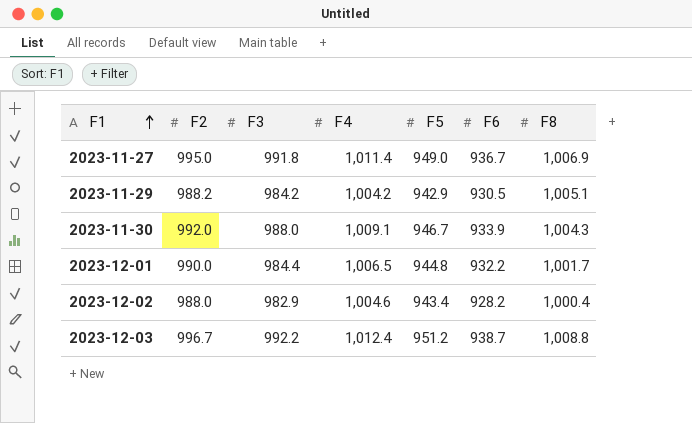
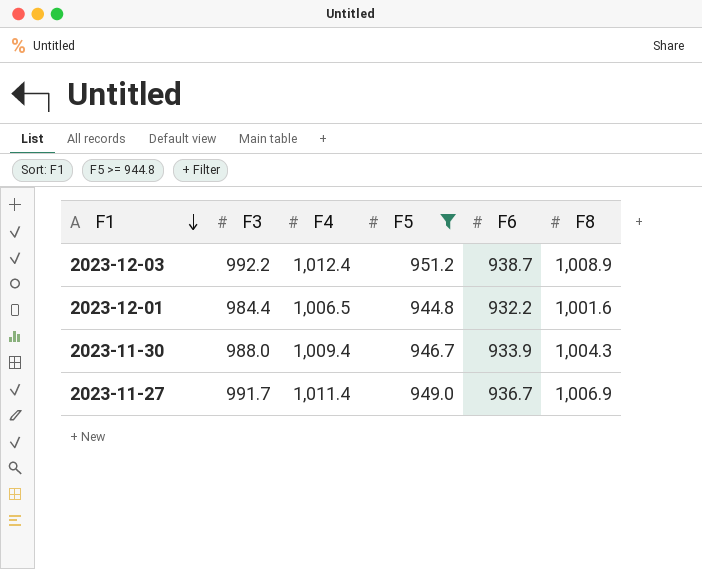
filter: none -> F5 >= 944.8
row order: F1 ascending -> F1 descending
column F2 | position: 2 -> none
2023-12-03 | F8: 1,008.8 -> 1,008.9
2023-12-01 | F8: 1,001.7 -> 1,001.6
2023-11-30 | F4: 1,009.1 -> 1,009.4
2023-11-27 | F3: 991.8 -> 991.7

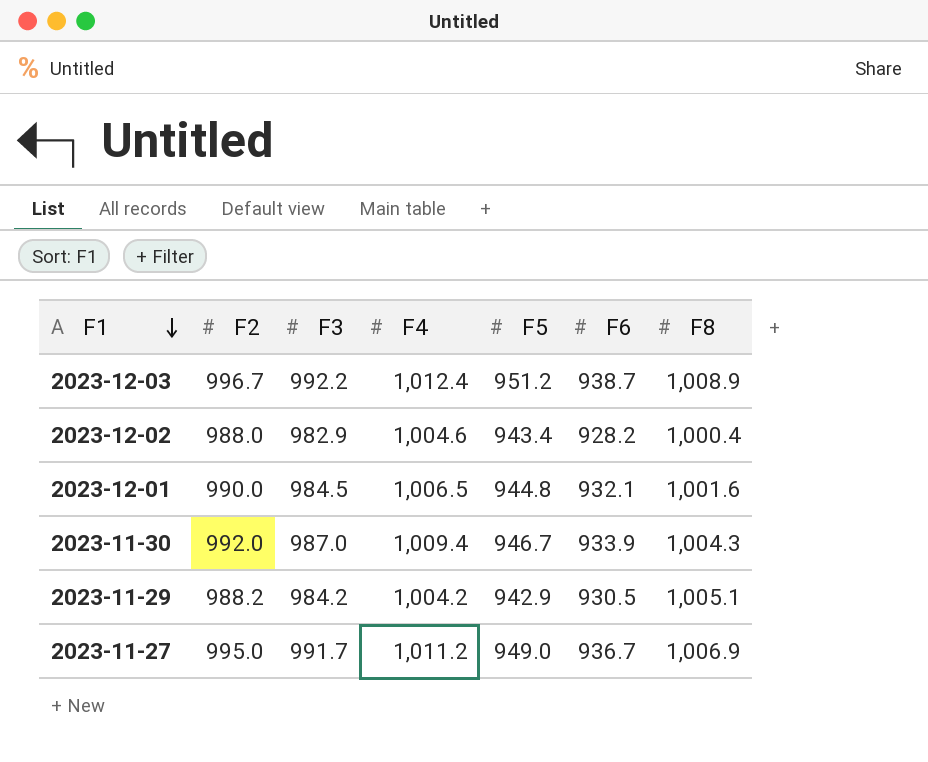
filter: F5 >= 944.8 -> none
column F2 | position: none -> 2
2023-12-01 | F3: 984.4 -> 984.5
2023-12-01 | F6: 932.2 -> 932.1
2023-11-30 | F3: 988.0 -> 987.0
2023-11-27 | F4: 1,011.4 -> 1,011.2

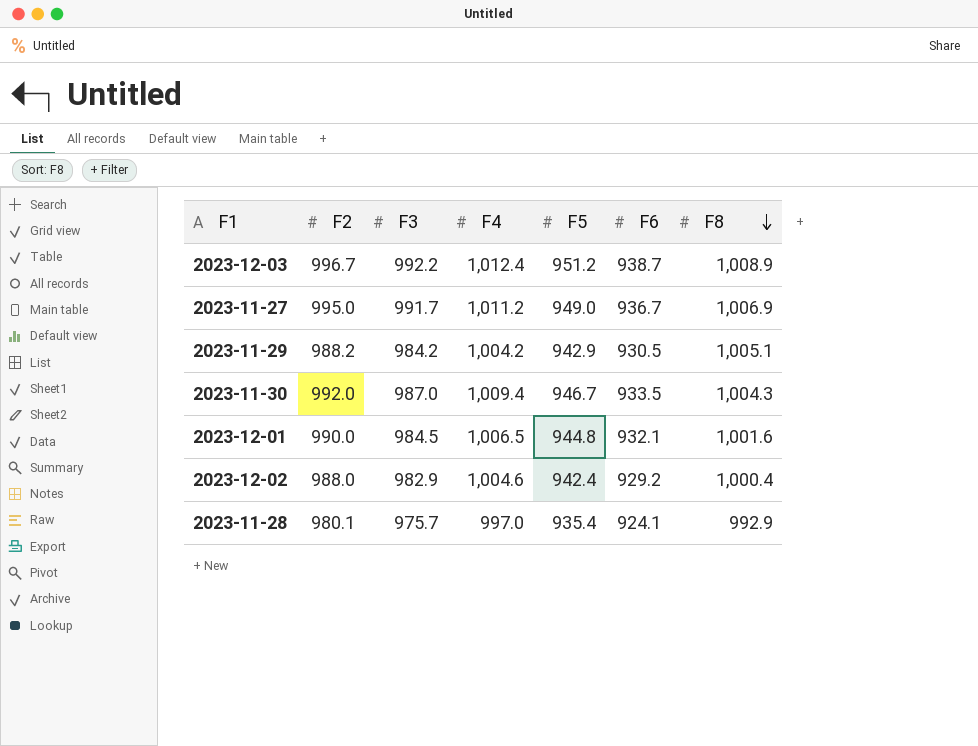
row order: F1 descending -> F8 descending
2023-11-30 | F6: 933.9 -> 933.5
2023-12-02 | F5: 943.4 -> 942.4
2023-12-02 | F6: 928.2 -> 929.2
row 2023-11-28: none -> 980.1 | 975.7 | 997.0 | 935.4 | 924.1 | 992.9

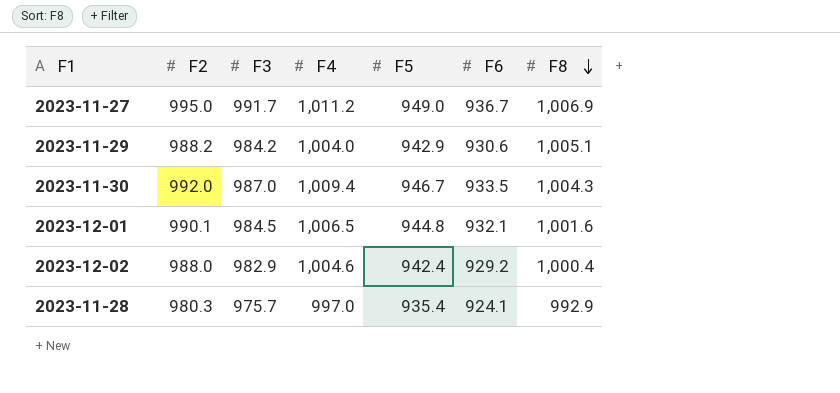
row 2023-12-03: 996.7 | 992.2 | 1,012.4 | 951.2 | 938.7 | 1,008.9 -> none
2023-11-29 | F4: 1,004.2 -> 1,004.0
2023-11-29 | F6: 930.5 -> 930.6
2023-12-01 | F2: 990.0 -> 990.1
2023-11-28 | F2: 980.1 -> 980.3

